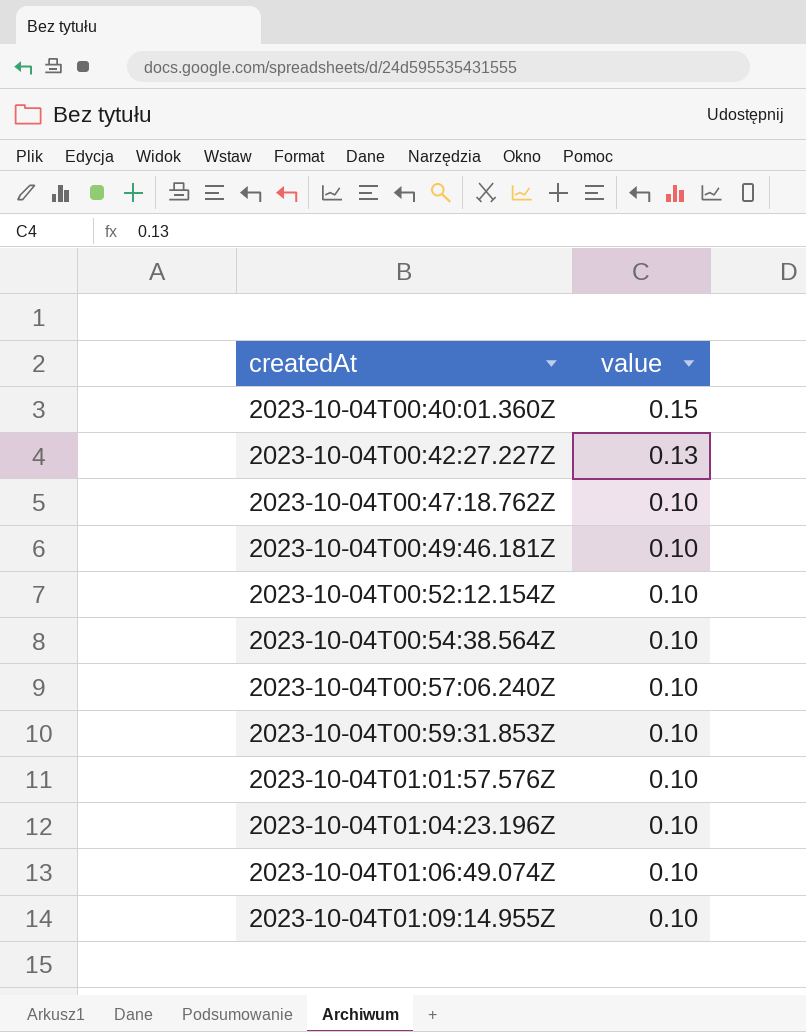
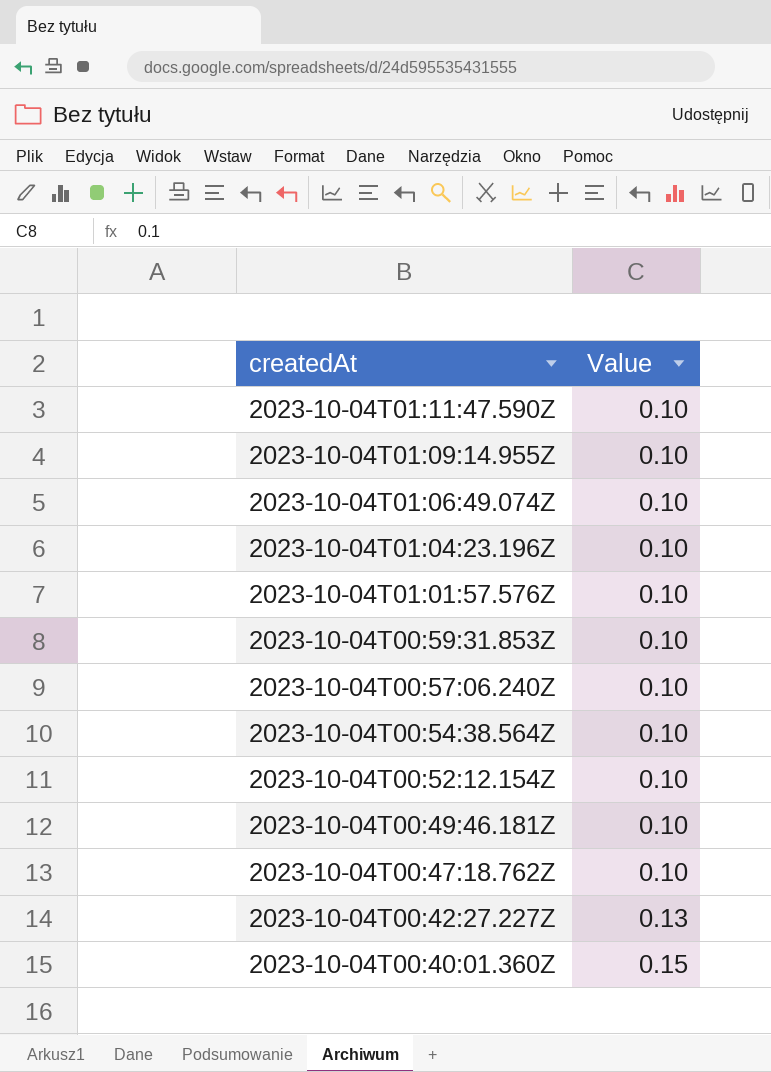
row order: createdAt ascending -> createdAt descending
column name: value -> Value
row 2023-10-04T01:11:47.590Z: none -> 0.10

